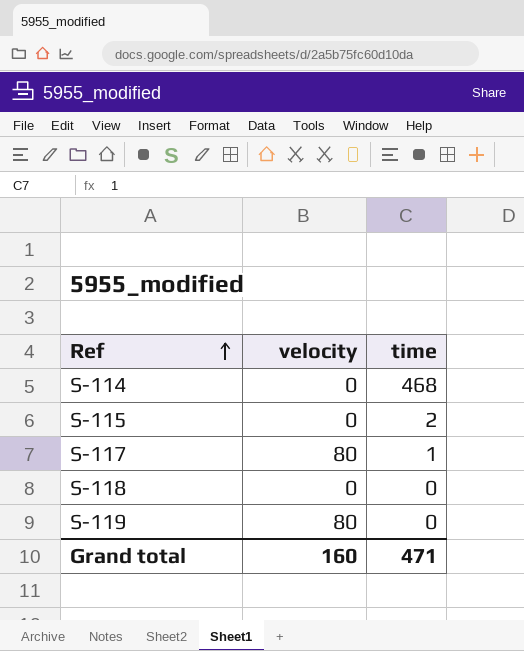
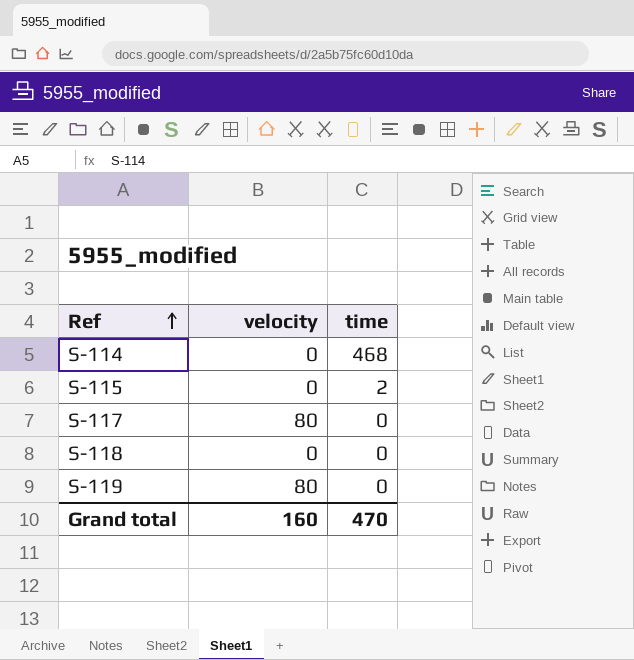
S-117 | time: 1 -> 0
Grand total | time: 471 -> 470

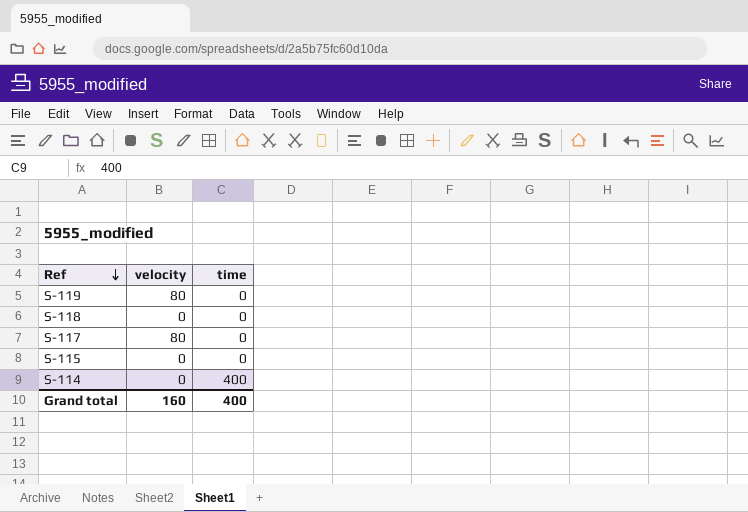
row order: Ref ascending -> Ref descending
S-115 | time: 2 -> 0
S-114 | time: 468 -> 400
Grand total | time: 470 -> 400

